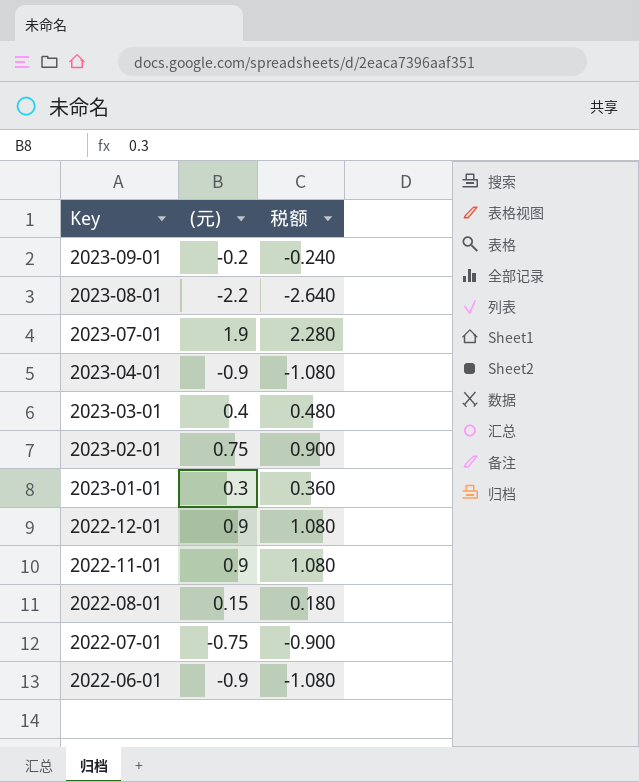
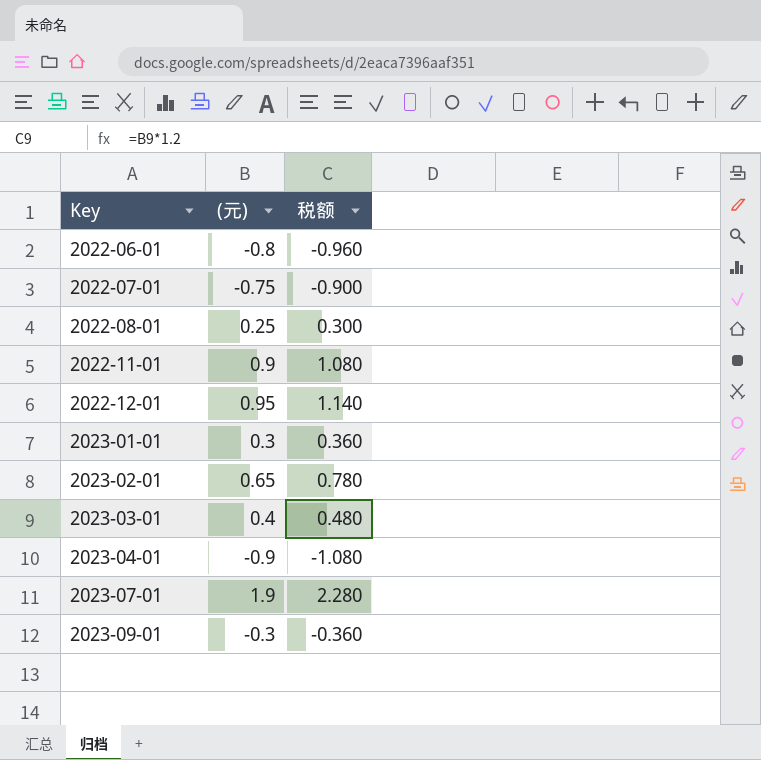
row order: Key descending -> Key ascending
row 2023-08-01: -2.2 | -2.640 -> none
2022-06-01 | (元): -0.9 -> -0.8
2022-06-01 | 税额: -1.080 -> -0.960
2022-08-01 | (元): 0.15 -> 0.25
2022-08-01 | 税额: 0.180 -> 0.300
2022-12-01 | (元): 0.9 -> 0.95
2022-12-01 | 税额: 1.080 -> 1.140
2023-02-01 | (元): 0.75 -> 0.65
2023-02-01 | 税额: 0.900 -> 0.780
2023-09-01 | (元): -0.2 -> -0.3
2023-09-01 | 税额: -0.240 -> -0.360

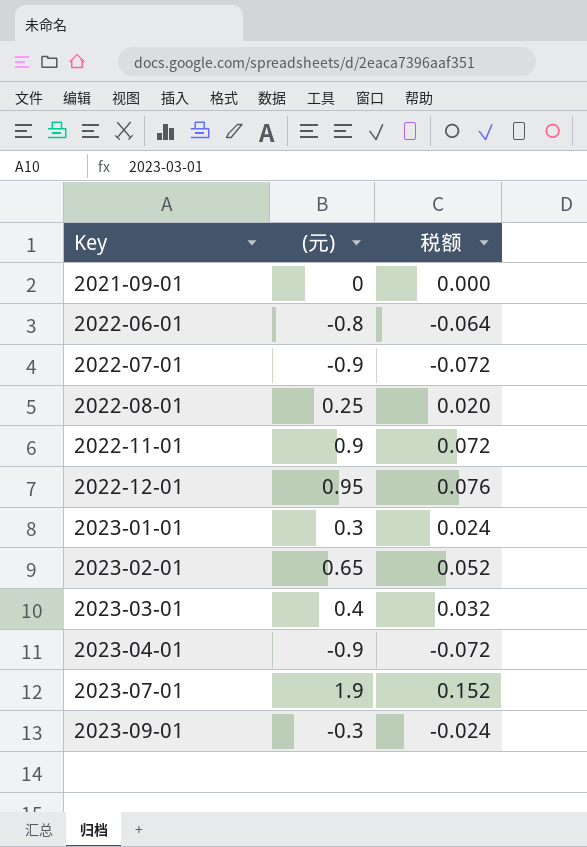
column 税额 | formula: [(元)] * 1.2 -> [(元)] * 0.08
row 2021-09-01: none -> 0 | 0.000
2022-07-01 | (元): -0.75 -> -0.9

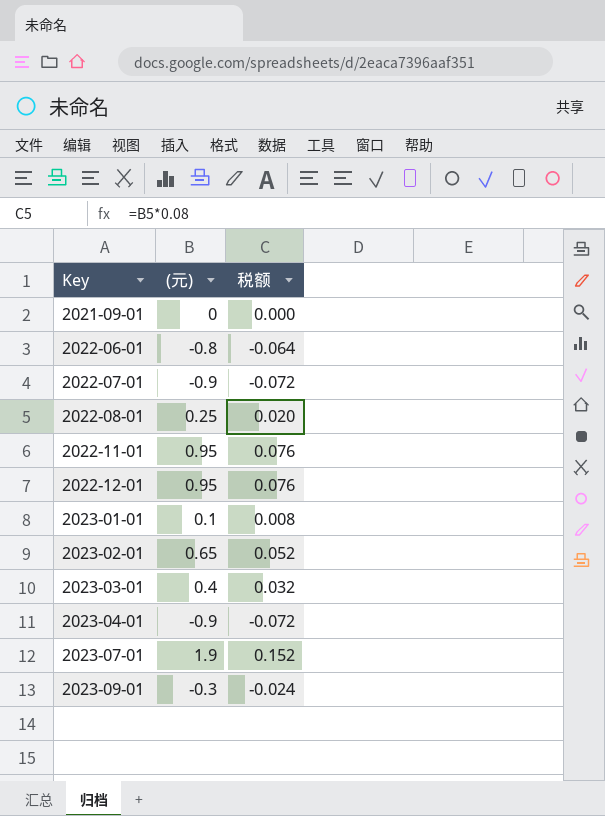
2022-11-01 | (元): 0.9 -> 0.95
2022-11-01 | 税额: 0.072 -> 0.076
2023-01-01 | (元): 0.3 -> 0.1
2023-01-01 | 税额: 0.024 -> 0.008

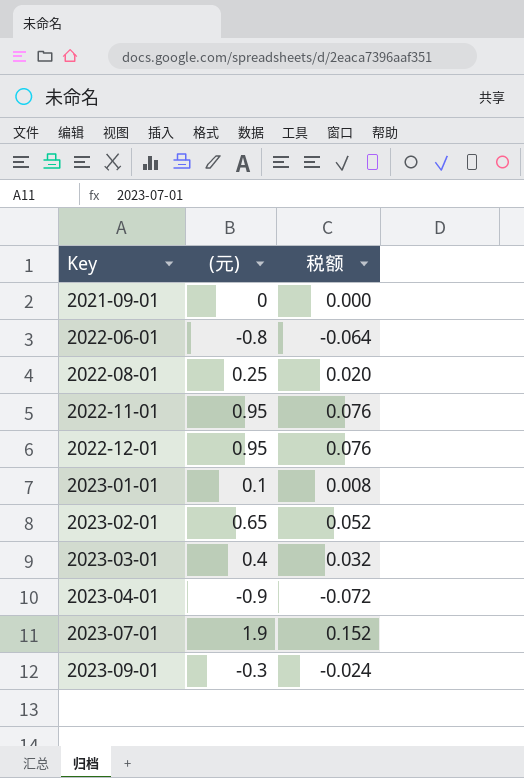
row 2022-07-01: -0.9 | -0.072 -> none

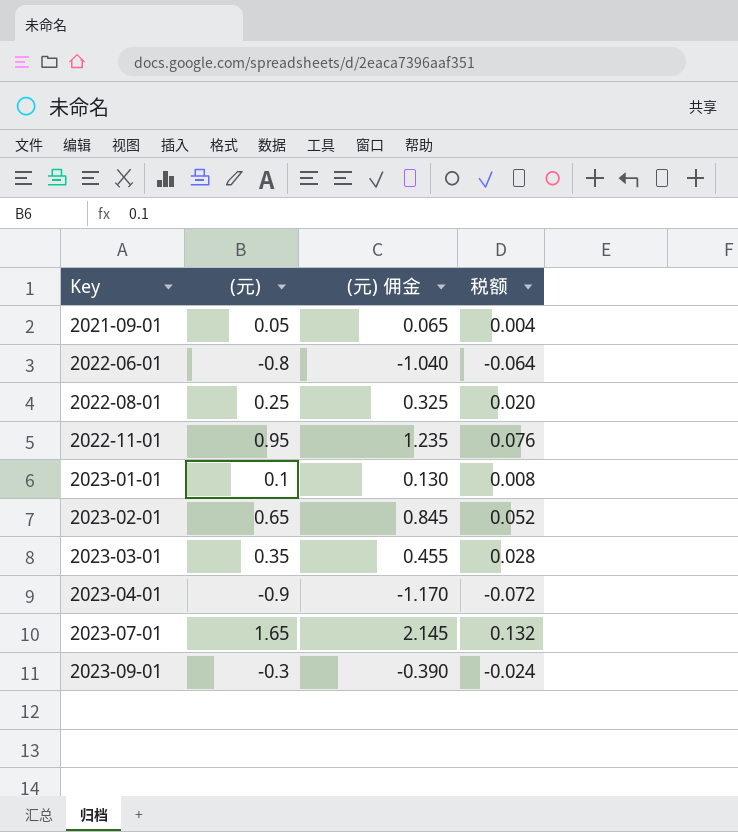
column (元) 佣金 | formula: none -> [(元)] * 1.3
row 2022-12-01: 0.95 | 0.076 -> none
2021-09-01 | (元): 0 -> 0.05
2021-09-01 | 税额: 0.000 -> 0.004
2023-03-01 | (元): 0.4 -> 0.35
2023-03-01 | 税额: 0.032 -> 0.028
2023-07-01 | (元): 1.9 -> 1.65
2023-07-01 | 税额: 0.152 -> 0.132

